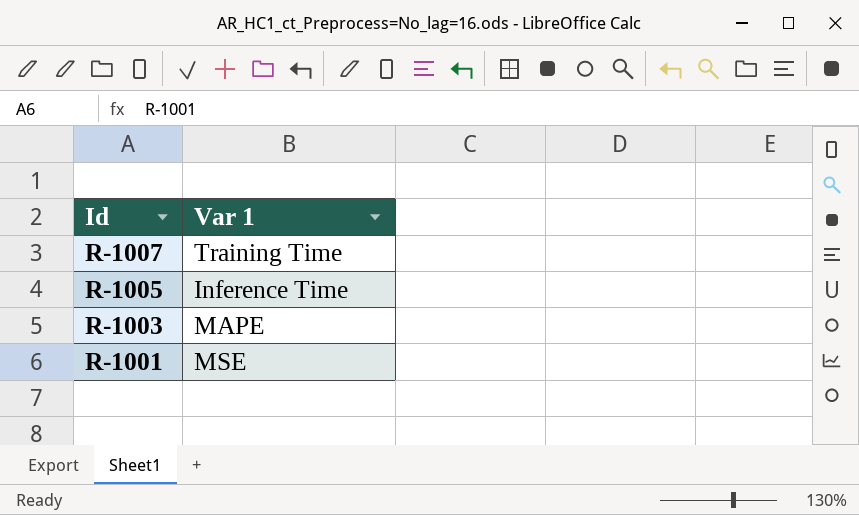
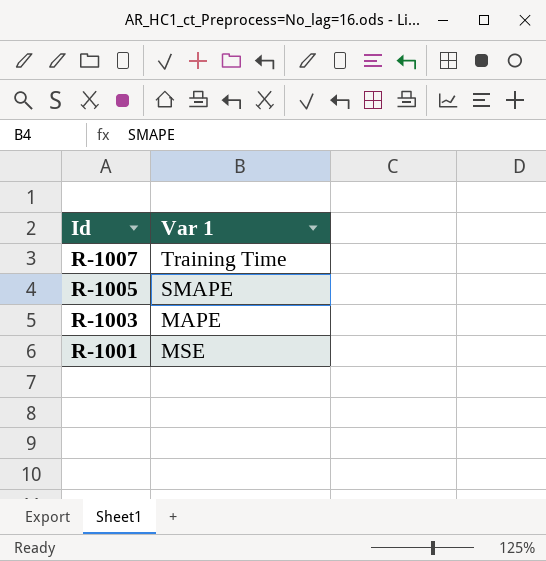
R-1005 | Var 1: Inference Time -> SMAPE

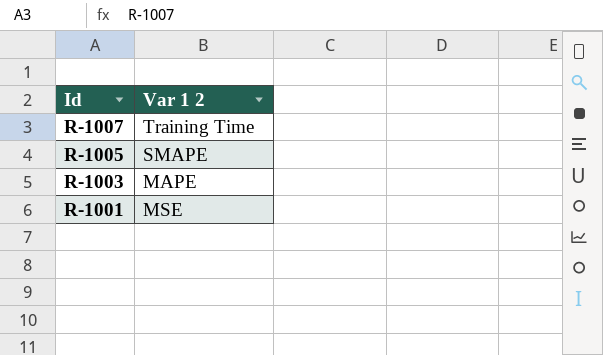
column name: Var 1 -> Var 1 2

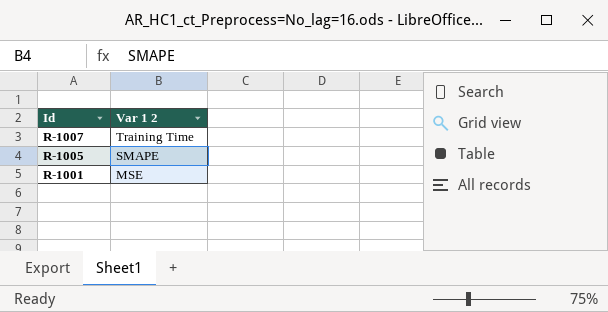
row R-1003: MAPE -> none

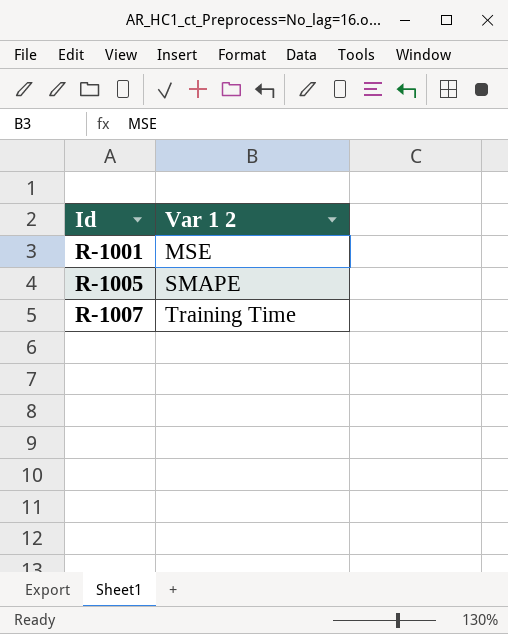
row order: Id descending -> Id ascending

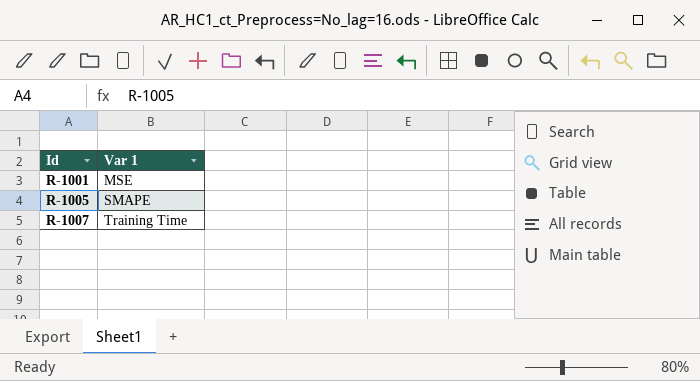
column name: Var 1 2 -> Var 1

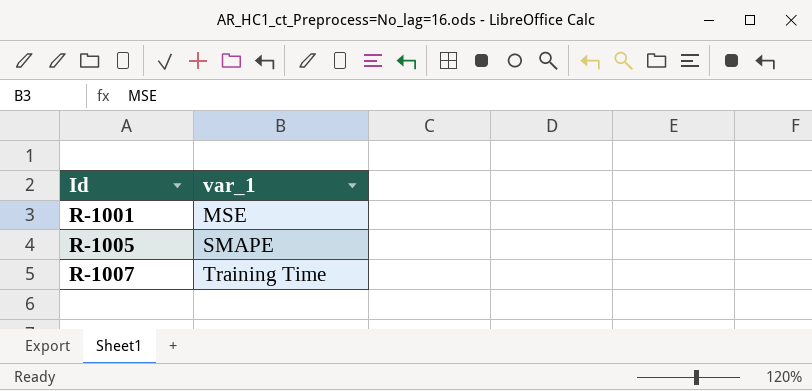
column name: Var 1 -> var_1

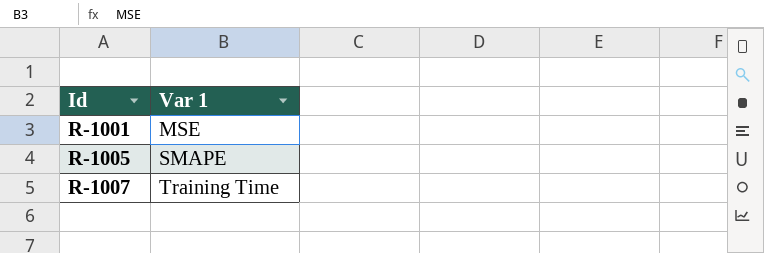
column name: var_1 -> Var 1

